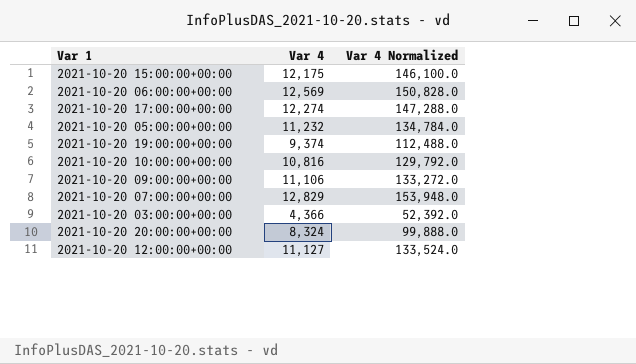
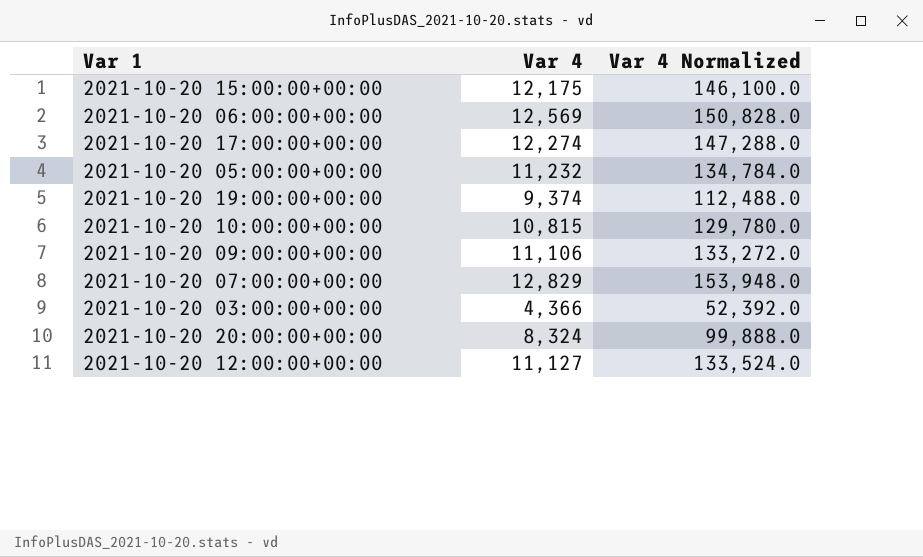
2021-10-20 10:00:00+00:00 | Var 4: 10,816 -> 10,815
2021-10-20 10:00:00+00:00 | Var 4 Normalized: 129,792.0 -> 129,780.0

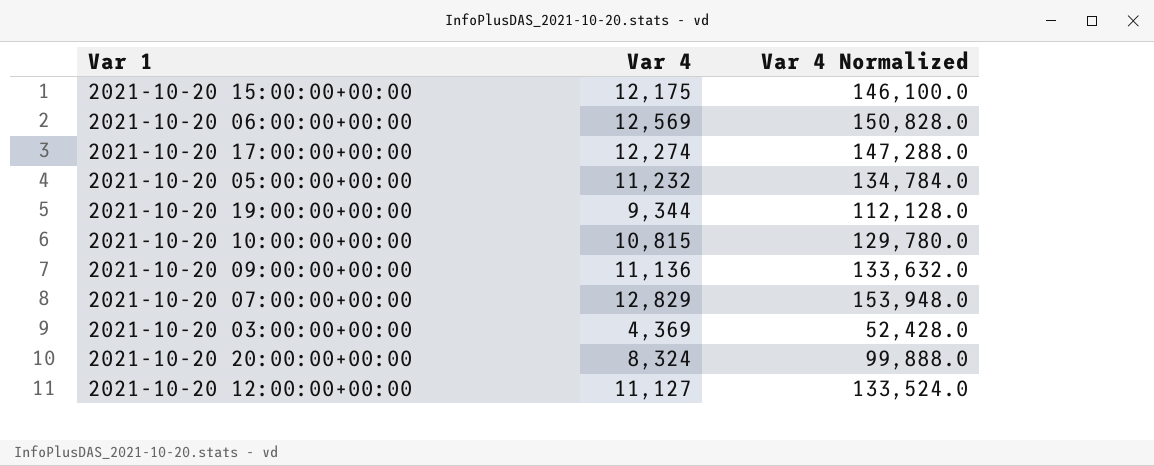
2021-10-20 19:00:00+00:00 | Var 4: 9,374 -> 9,344
2021-10-20 19:00:00+00:00 | Var 4 Normalized: 112,488.0 -> 112,128.0
2021-10-20 09:00:00+00:00 | Var 4: 11,106 -> 11,136
2021-10-20 09:00:00+00:00 | Var 4 Normalized: 133,272.0 -> 133,632.0
2021-10-20 03:00:00+00:00 | Var 4: 4,366 -> 4,369
2021-10-20 03:00:00+00:00 | Var 4 Normalized: 52,392.0 -> 52,428.0

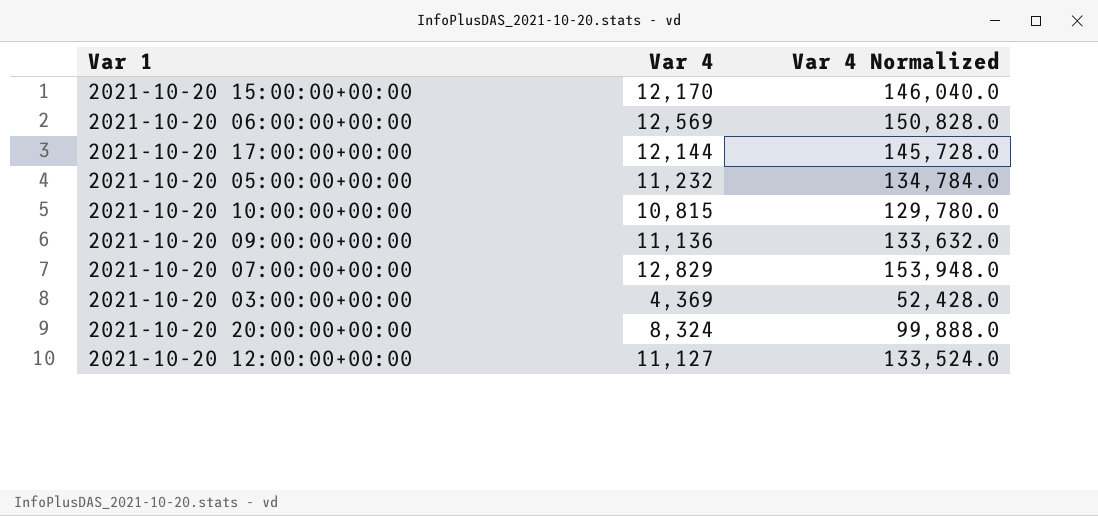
row 2021-10-20 19:00:00+00:00: 9,344 | 112,128.0 -> none
2021-10-20 15:00:00+00:00 | Var 4: 12,175 -> 12,170
2021-10-20 15:00:00+00:00 | Var 4 Normalized: 146,100.0 -> 146,040.0
2021-10-20 17:00:00+00:00 | Var 4: 12,274 -> 12,144
2021-10-20 17:00:00+00:00 | Var 4 Normalized: 147,288.0 -> 145,728.0

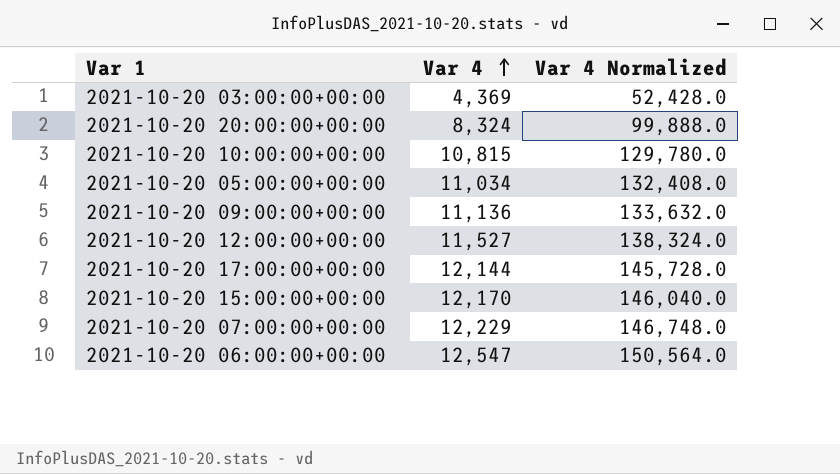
row order: none -> Var 4 ascending
2021-10-20 05:00:00+00:00 | Var 4: 11,232 -> 11,034
2021-10-20 05:00:00+00:00 | Var 4 Normalized: 134,784.0 -> 132,408.0
2021-10-20 12:00:00+00:00 | Var 4: 11,127 -> 11,527
2021-10-20 12:00:00+00:00 | Var 4 Normalized: 133,524.0 -> 138,324.0
2021-10-20 07:00:00+00:00 | Var 4: 12,829 -> 12,229
2021-10-20 07:00:00+00:00 | Var 4 Normalized: 153,948.0 -> 146,748.0
2021-10-20 06:00:00+00:00 | Var 4: 12,569 -> 12,547
2021-10-20 06:00:00+00:00 | Var 4 Normalized: 150,828.0 -> 150,564.0

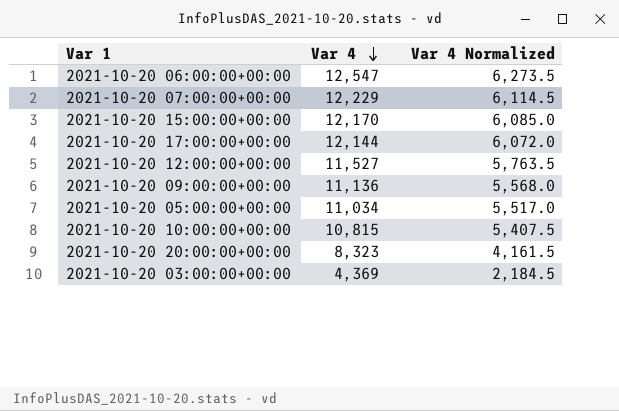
row order: Var 4 ascending -> Var 4 descending
column Var 4 Normalized | formula: [Var 4] * 12 -> [Var 4] * 0.5
2021-10-20 20:00:00+00:00 | Var 4: 8,324 -> 8,323

